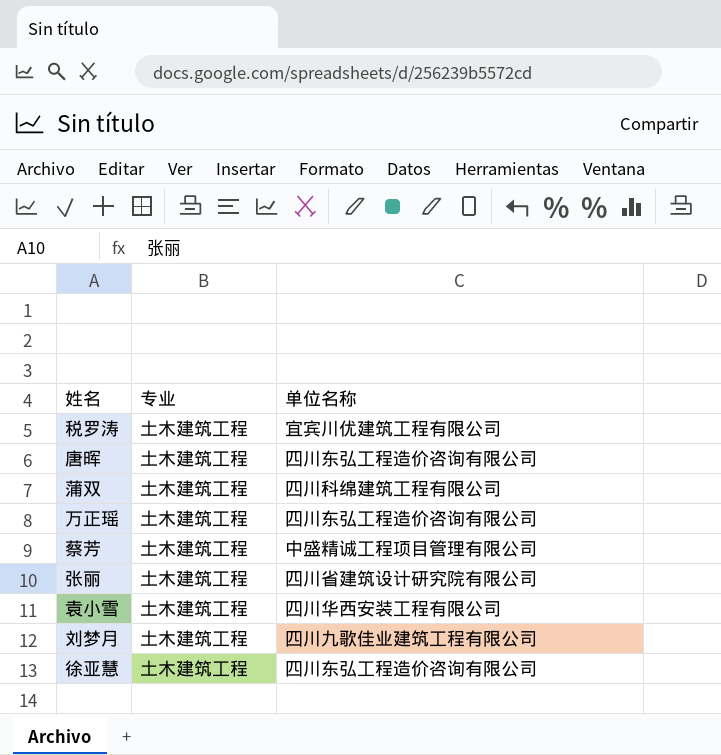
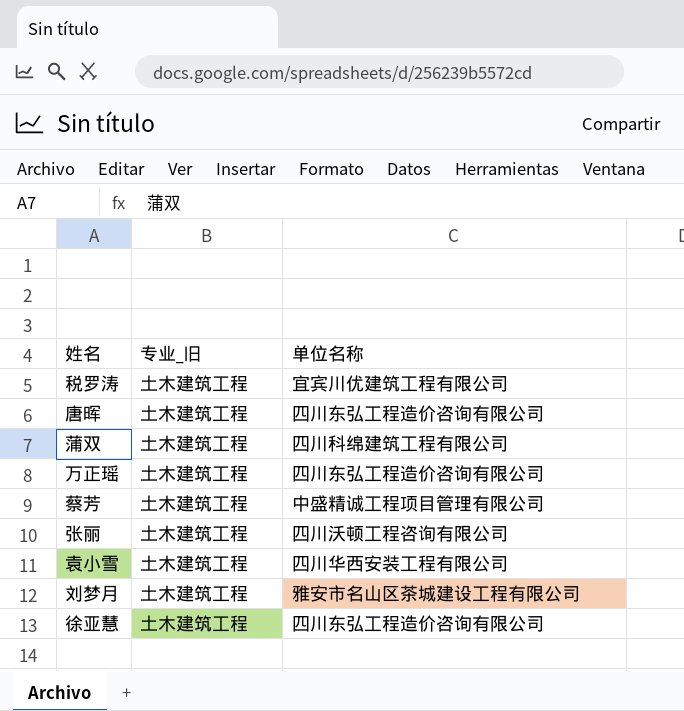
column name: 专业 -> 专业_旧
张丽 | 单位名称: 四川省建筑设计研究院有限公司 -> 四川沃顿工程咨询有限公司
刘梦月 | 单位名称: 四川九歌佳业建筑工程有限公司 -> 雅安市名山区茶城建设工程有限公司

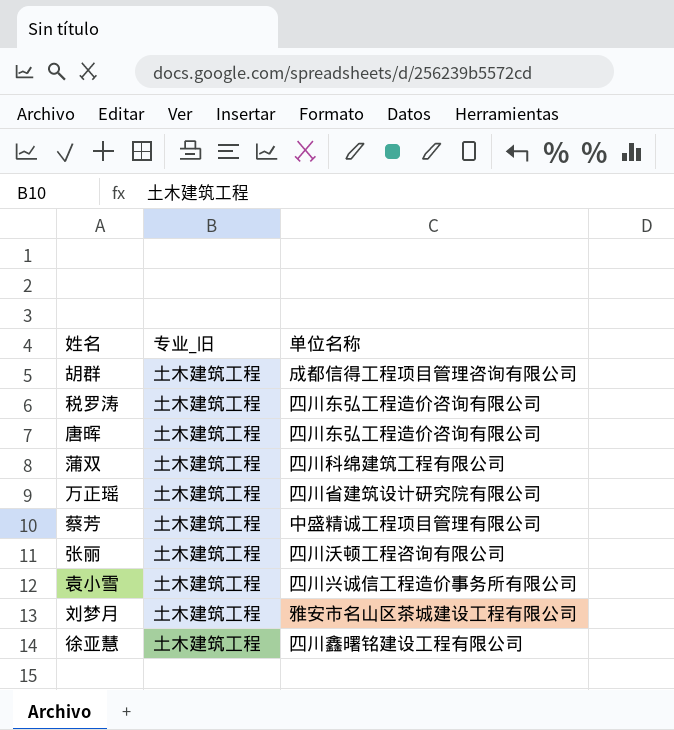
row 胡群: none -> 土木建筑工程 | 成都信得工程项目管理咨询有限公司
税罗涛 | 单位名称: 宜宾川优建筑工程有限公司 -> 四川东弘工程造价咨询有限公司
万正瑶 | 单位名称: 四川东弘工程造价咨询有限公司 -> 四川省建筑设计研究院有限公司
袁小雪 | 单位名称: 四川华西安装工程有限公司 -> 四川兴诚信工程造价事务所有限公司
徐亚慧 | 单位名称: 四川东弘工程造价咨询有限公司 -> 四川鑫曙铭建设工程有限公司

